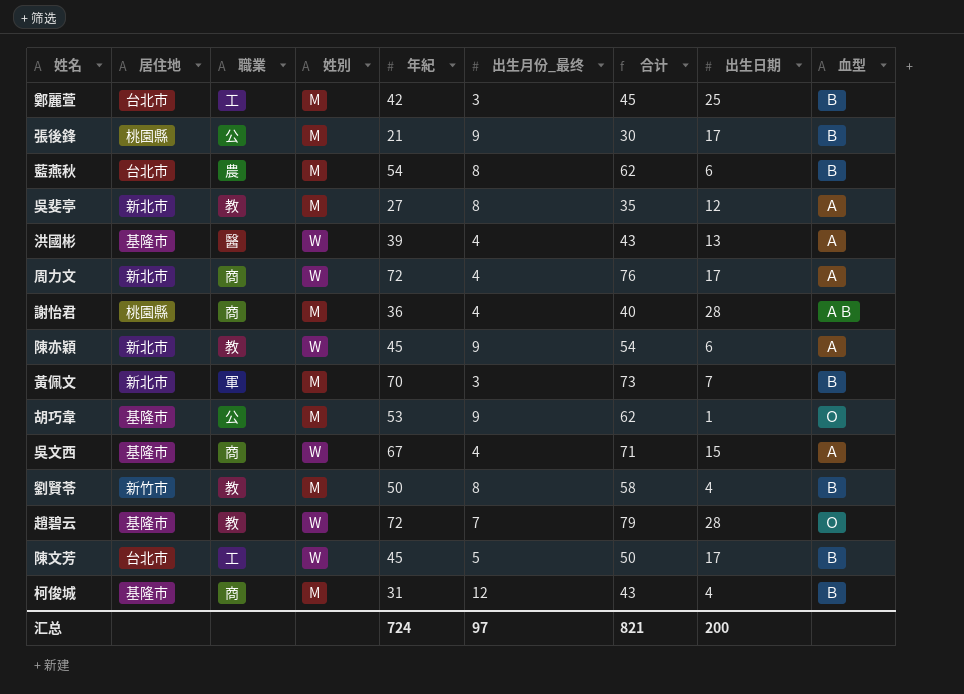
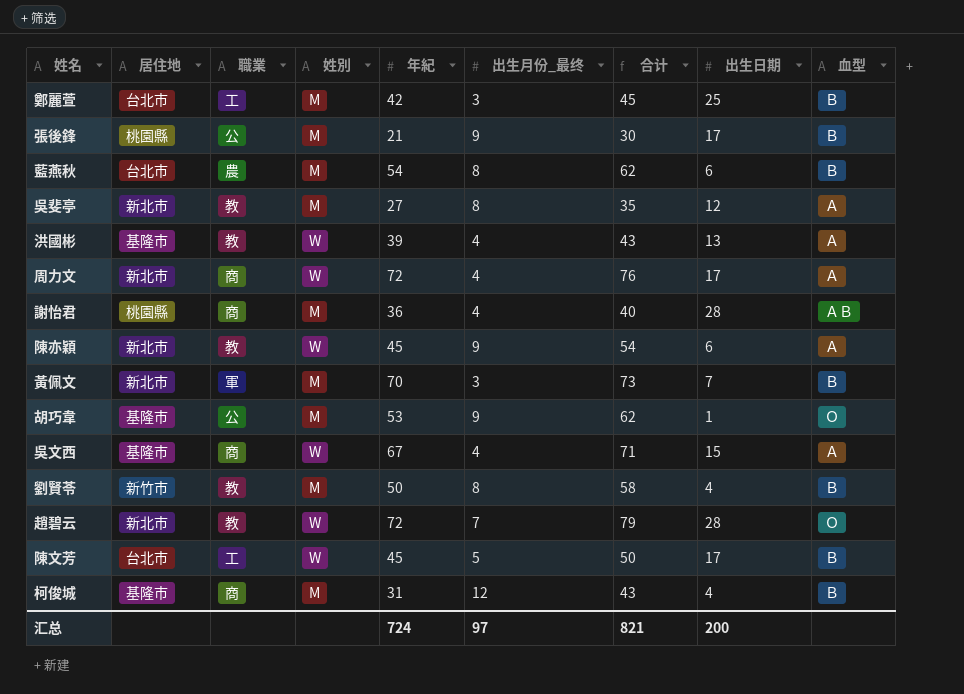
洪國彬 | 職業: 醫 -> 教
趙碧云 | 居住地: 基隆市 -> 新北市

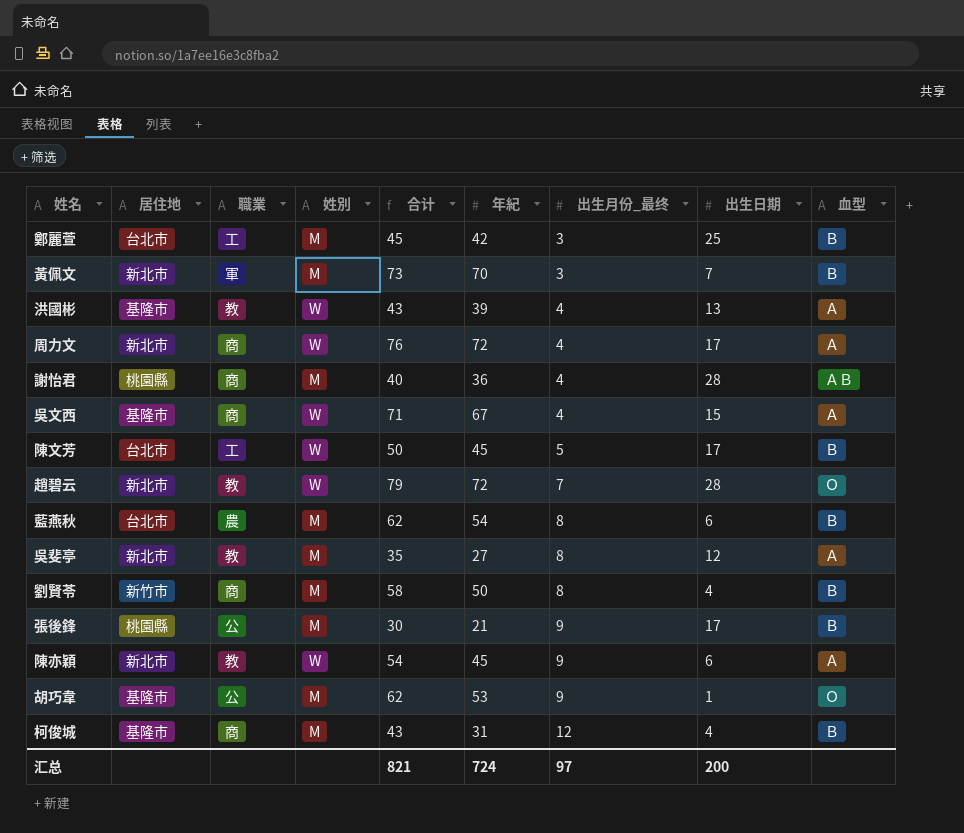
row order: none -> 出生月份_最终 ascending
column 合计 | position: 7 -> 5
劉賢苓 | 職業: 教 -> 商

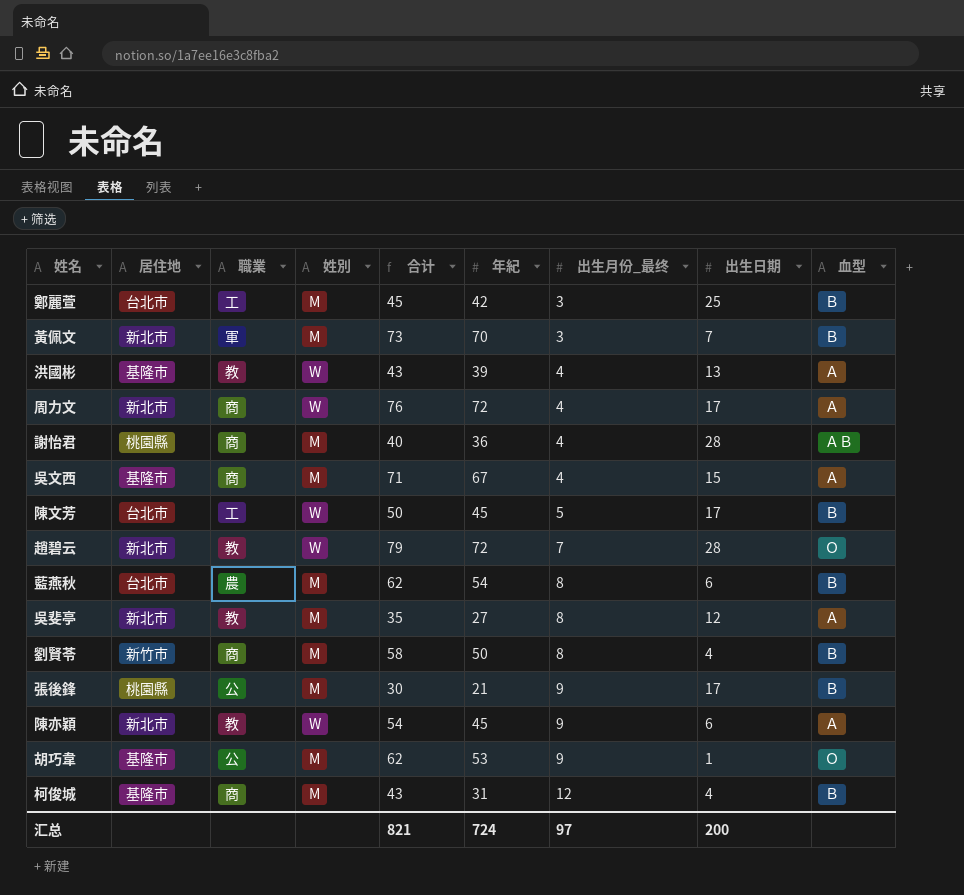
吳文西 | 姓別: W -> M

